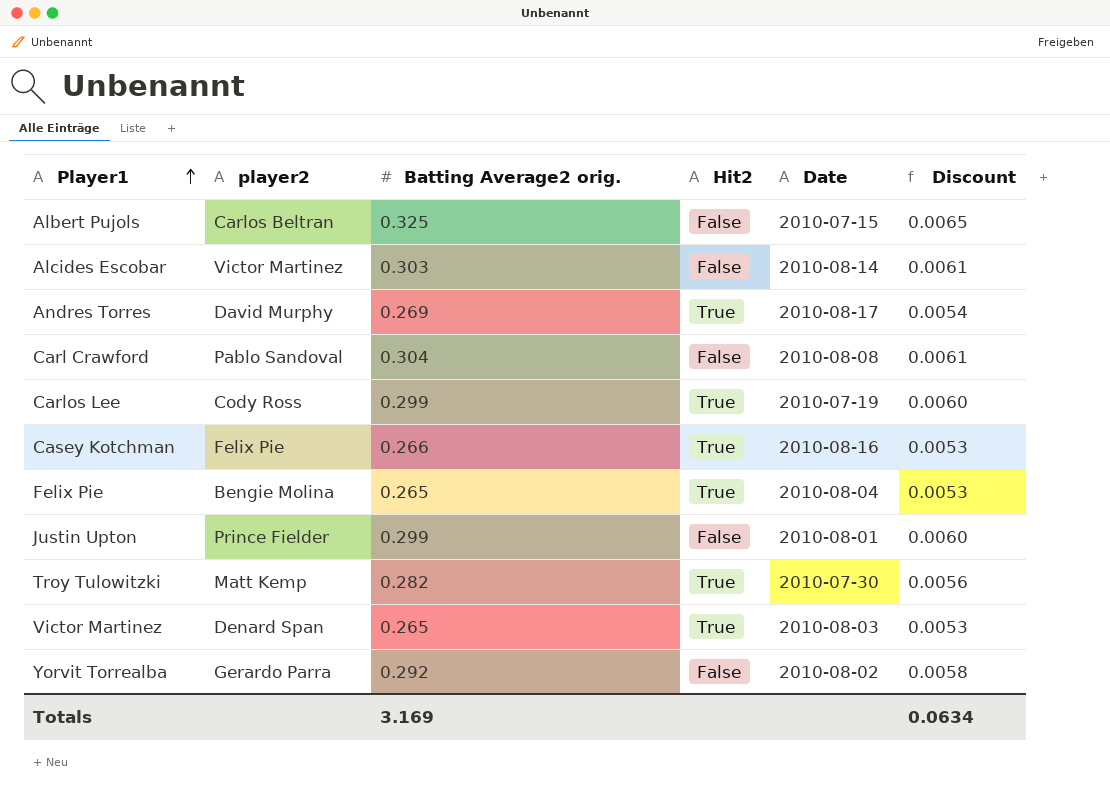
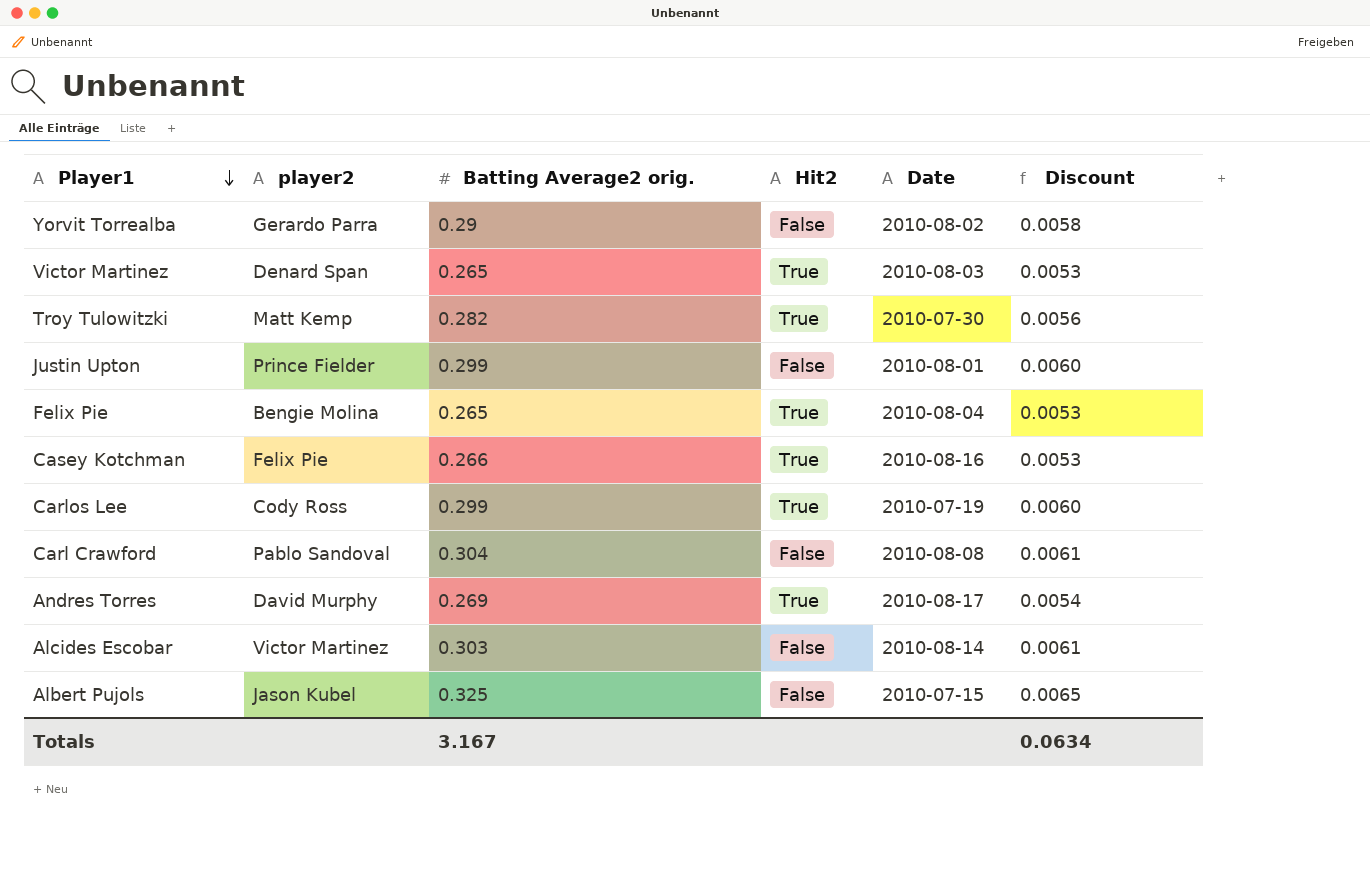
row order: Player1 ascending -> Player1 descending
Yorvit Torrealba | Batting Average2 orig.: 0.292 -> 0.29
Albert Pujols | player2: Carlos Beltran -> Jason Kubel
Totals | Batting Average2 orig.: 3.169 -> 3.167

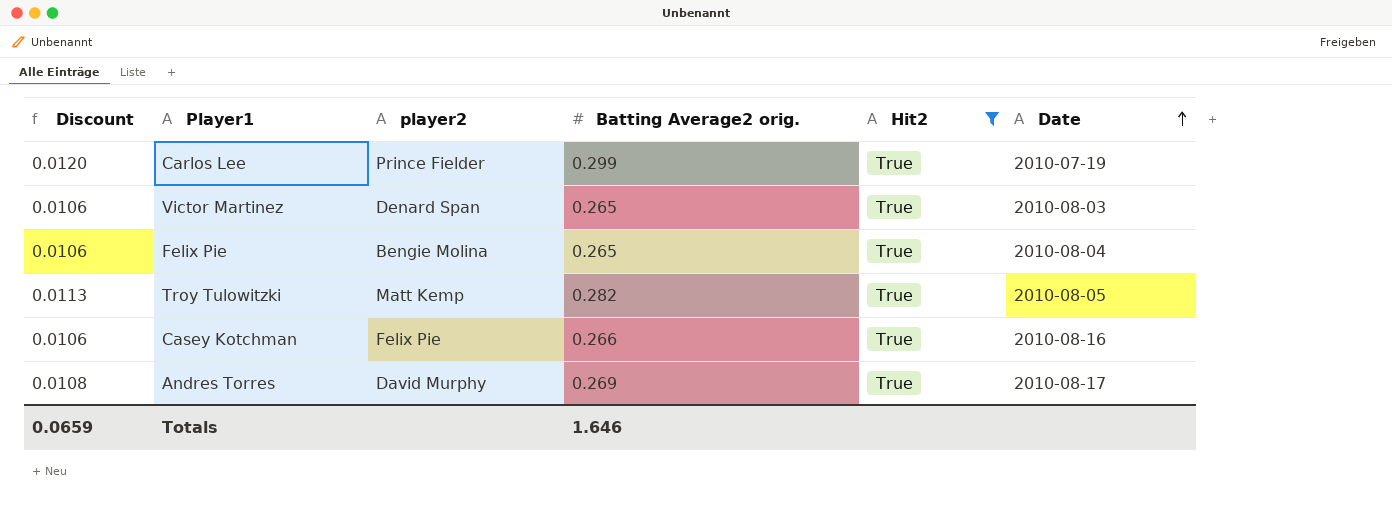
filter: none -> Hit2 = True
row order: Player1 descending -> Date ascending
column Discount | formula: [Batting Average2 orig.] * 0.02 -> [Batting Average2 orig.] * 0.04
column Discount | position: 6 -> 1
Carlos Lee | player2: Cody Ross -> Prince Fielder
Troy Tulowitzki | Date: 2010-07-30 -> 2010-08-05
Totals | Discount: 0.0634 -> 0.0659
Totals | Batting Average2 orig.: 3.167 -> 1.646

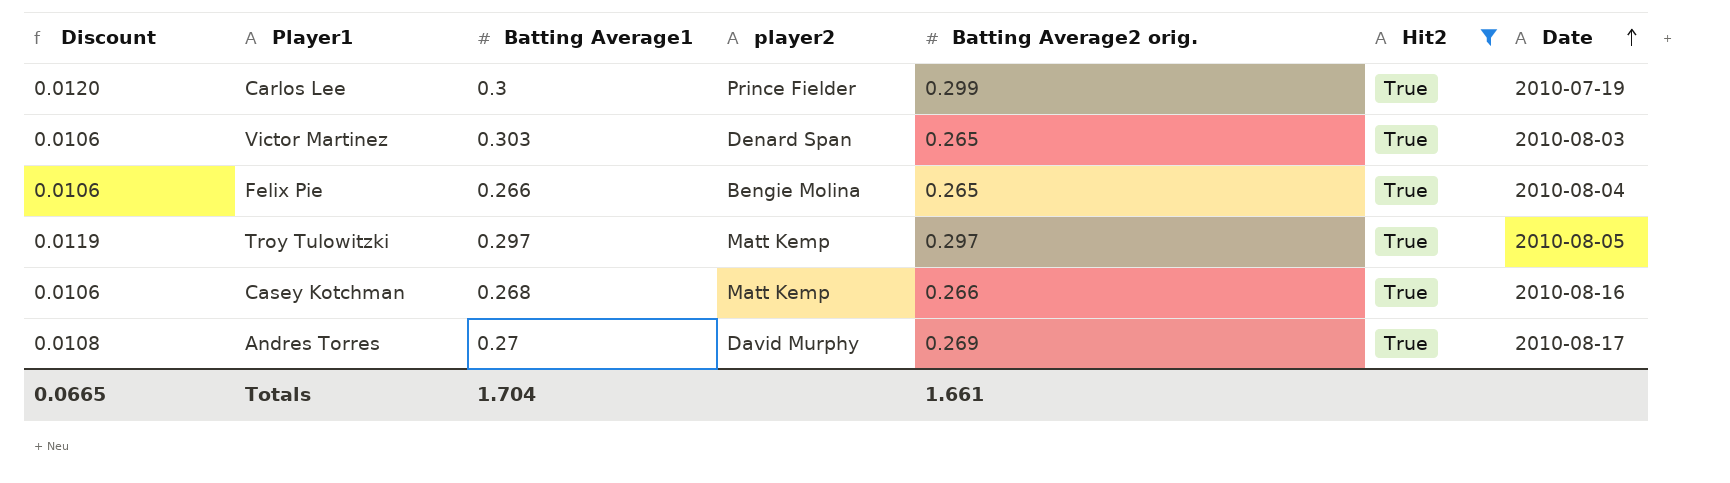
column Batting Average1 | position: none -> 3
Troy Tulowitzki | Discount: 0.0113 -> 0.0119
Troy Tulowitzki | Batting Average2 orig.: 0.282 -> 0.297
Casey Kotchman | player2: Felix Pie -> Matt Kemp
Totals | Discount: 0.0659 -> 0.0665
Totals | Batting Average2 orig.: 1.646 -> 1.661

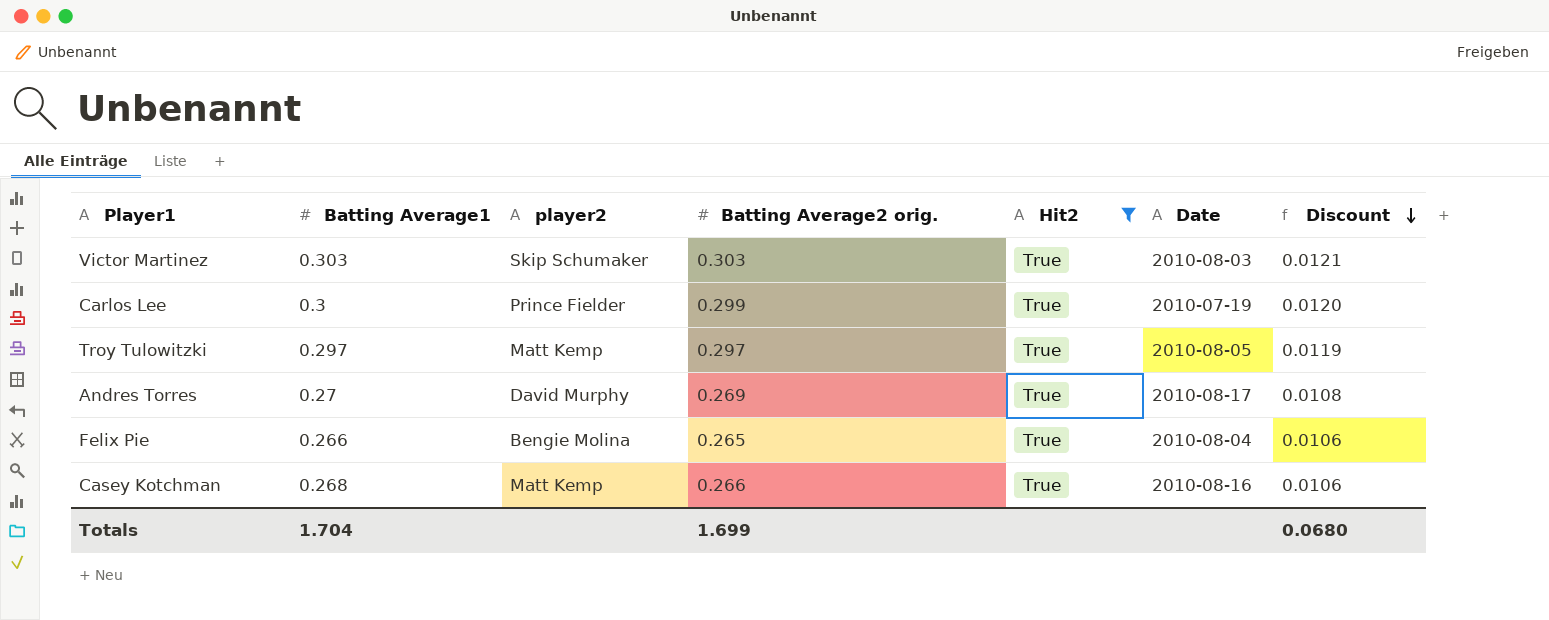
row order: Date ascending -> Discount descending
column Discount | position: 1 -> 7
Victor Martinez | player2: Denard Span -> Skip Schumaker
Victor Martinez | Batting Average2 orig.: 0.265 -> 0.303
Victor Martinez | Discount: 0.0106 -> 0.0121
Totals | Batting Average2 orig.: 1.661 -> 1.699
Totals | Discount: 0.0665 -> 0.0680

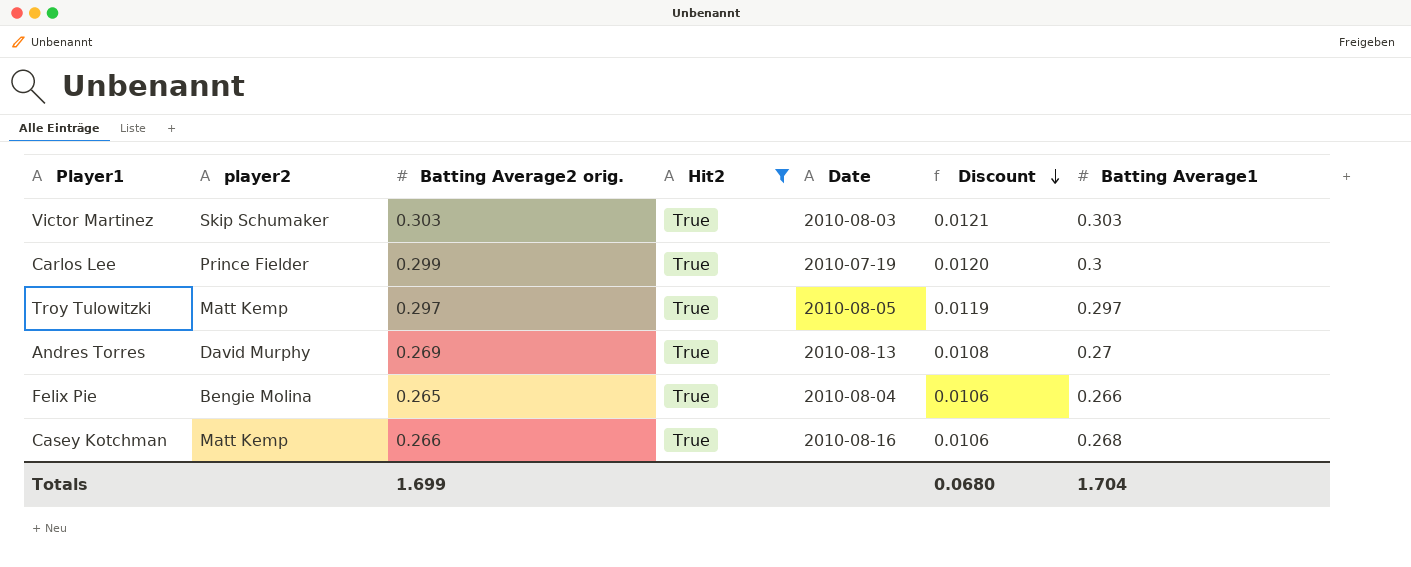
column Batting Average1 | position: 2 -> 7
Andres Torres | Date: 2010-08-17 -> 2010-08-13

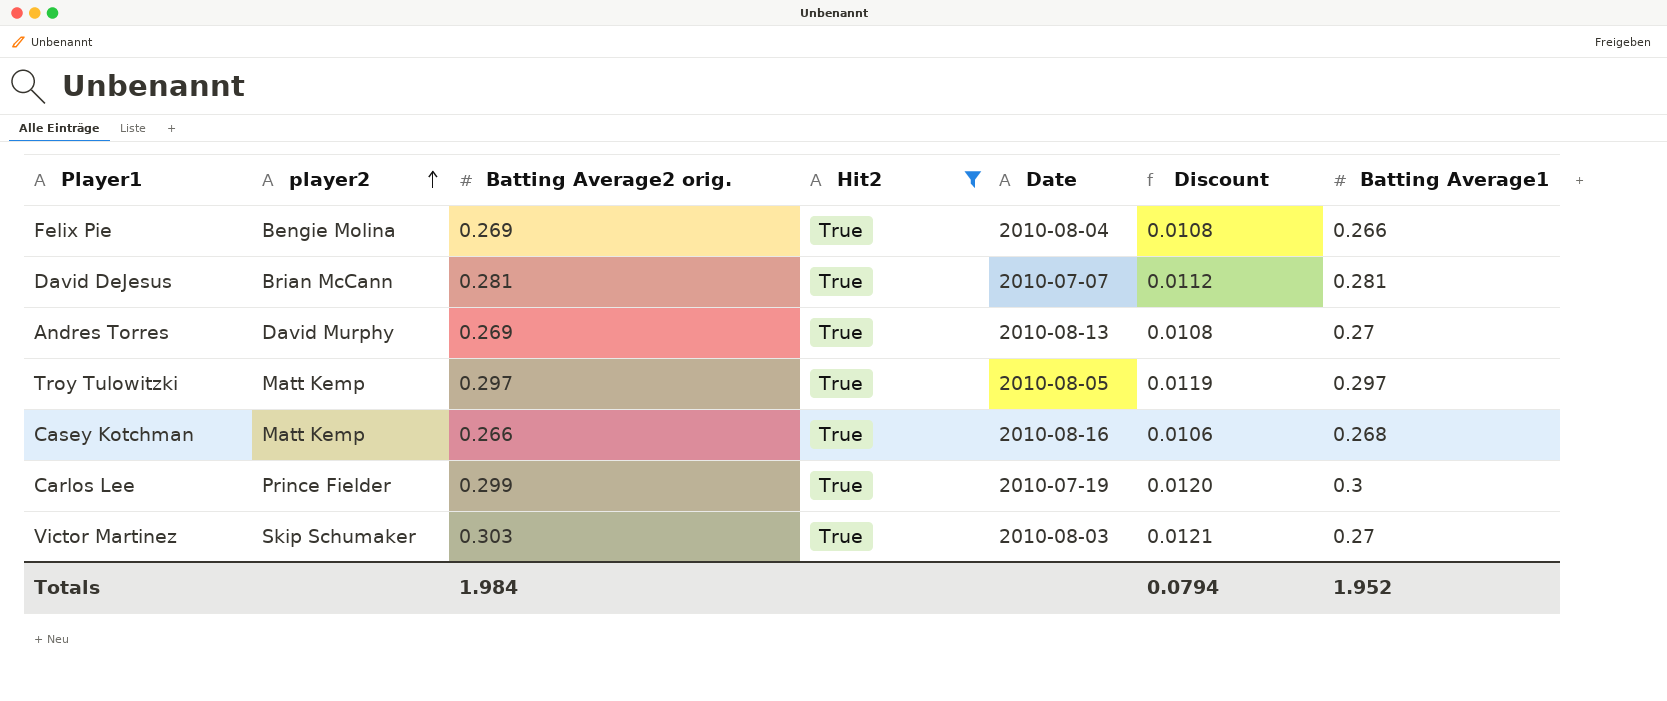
row order: Discount descending -> player2 ascending
Felix Pie | Batting Average2 orig.: 0.265 -> 0.269
Felix Pie | Discount: 0.0106 -> 0.0108
row David DeJesus: none -> Brian McCann | 0.281 | True | 2010-07-07 | 0.0112 | 0.281
Victor Martinez | Batting Average1: 0.303 -> 0.27
Totals | Batting Average2 orig.: 1.699 -> 1.984
Totals | Discount: 0.0680 -> 0.0794
Totals | Batting Average1: 1.704 -> 1.952

